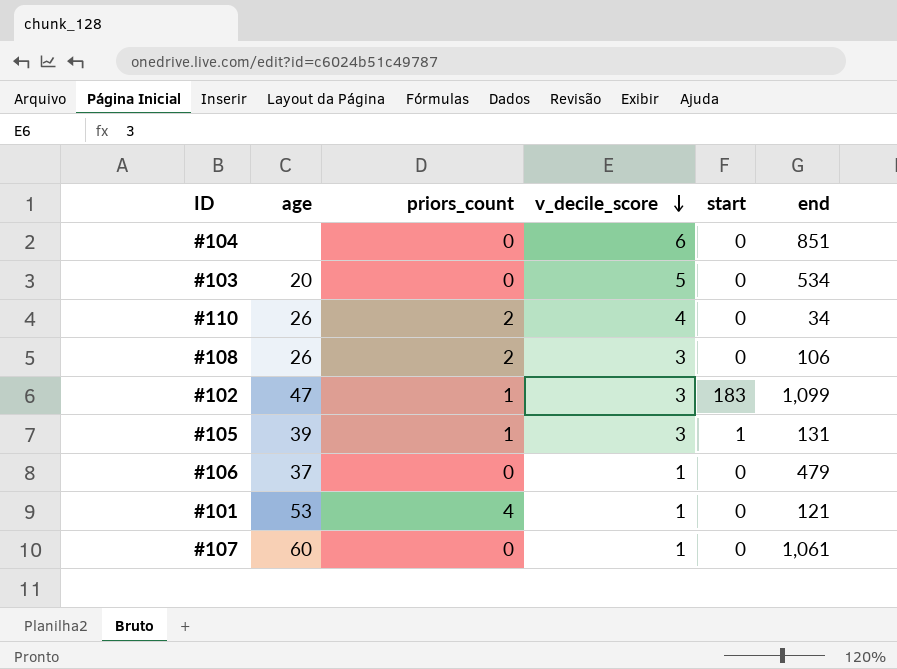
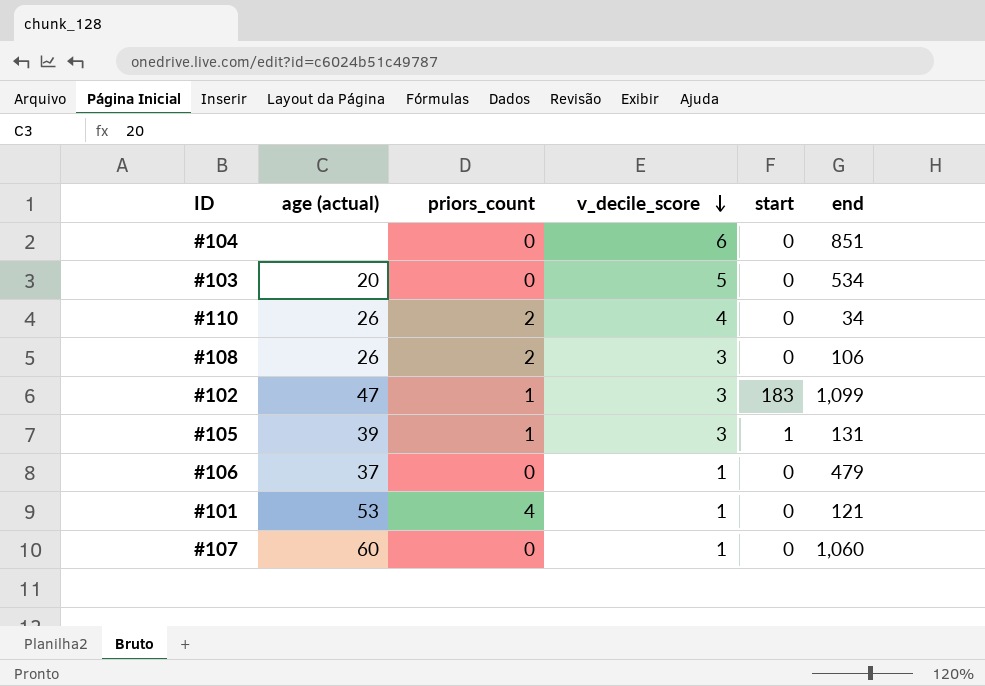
column name: age -> age (actual)
#107 | end: 1,061 -> 1,060

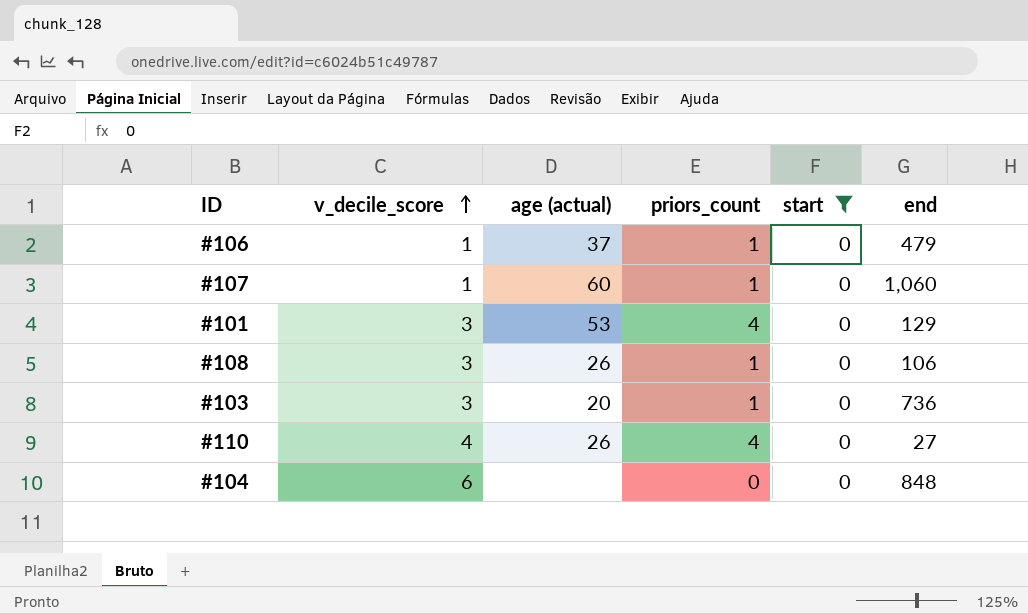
filter: none -> start = 0
row order: v_decile_score descending -> v_decile_score ascending
column v_decile_score | position: 4 -> 2
#106 | priors_count: 0 -> 1
#107 | priors_count: 0 -> 1
#101 | v_decile_score: 1 -> 3
#101 | end: 121 -> 129
#108 | priors_count: 2 -> 1
#103 | v_decile_score: 5 -> 3
#103 | priors_count: 0 -> 1
#103 | end: 534 -> 736
#110 | priors_count: 2 -> 4
#110 | end: 34 -> 27
#104 | end: 851 -> 848

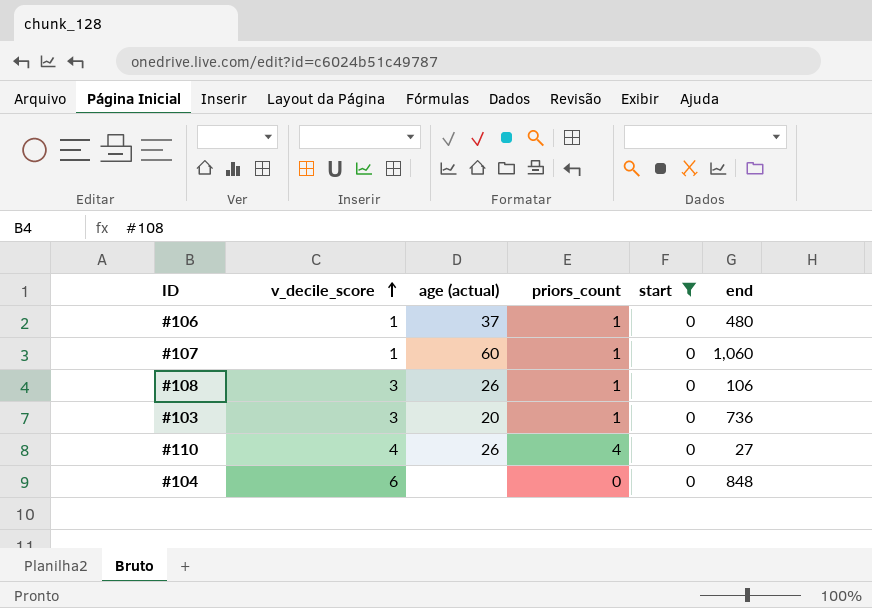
row #101: 3 | 53 | 4 | 0 | 129 -> none
#106 | end: 479 -> 480

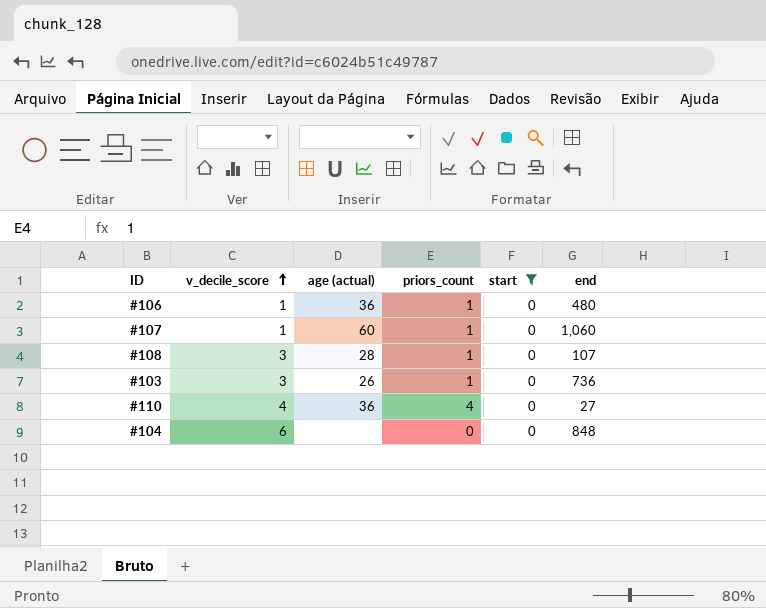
#106 | age (actual): 37 -> 36
#108 | age (actual): 26 -> 28
#108 | end: 106 -> 107
#103 | age (actual): 20 -> 26
#110 | age (actual): 26 -> 36

